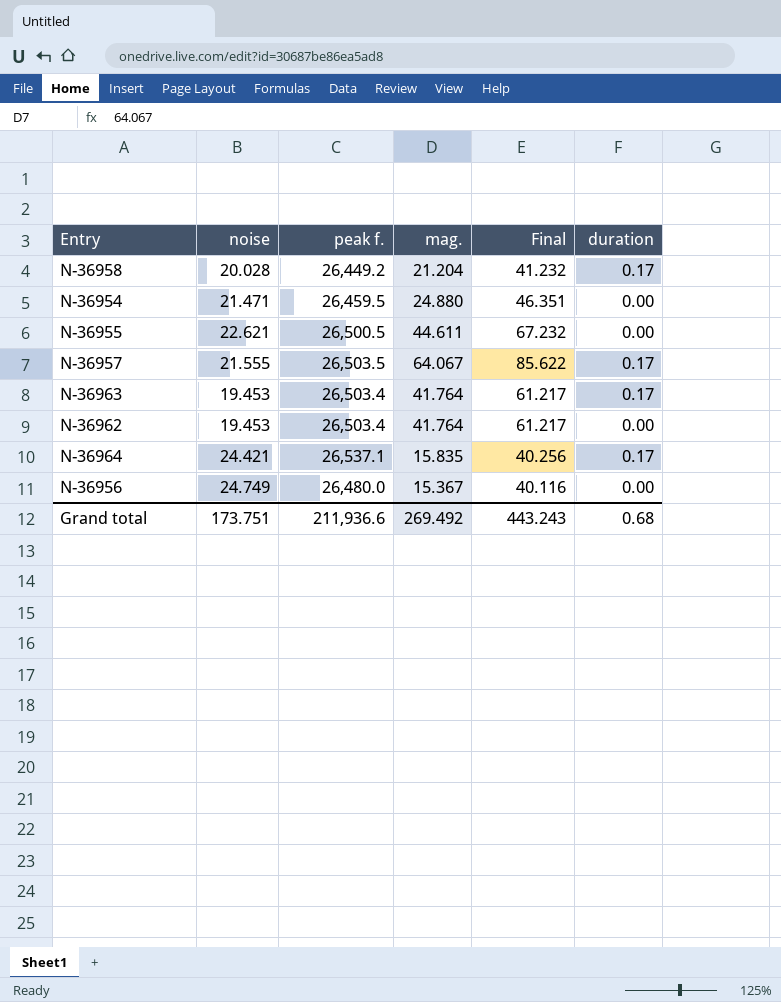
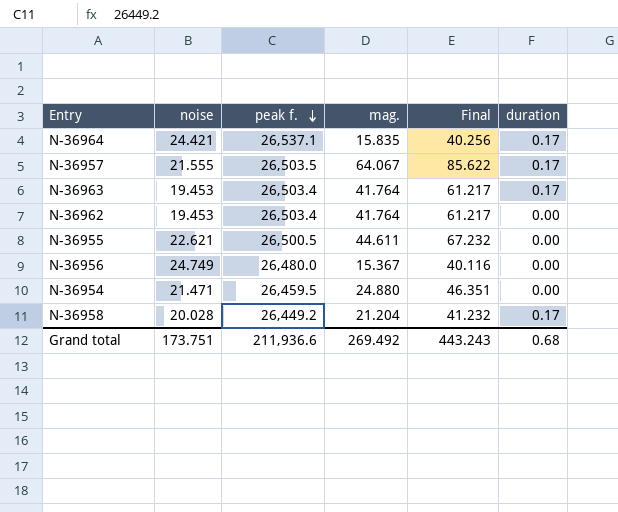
row order: none -> peak f. descending

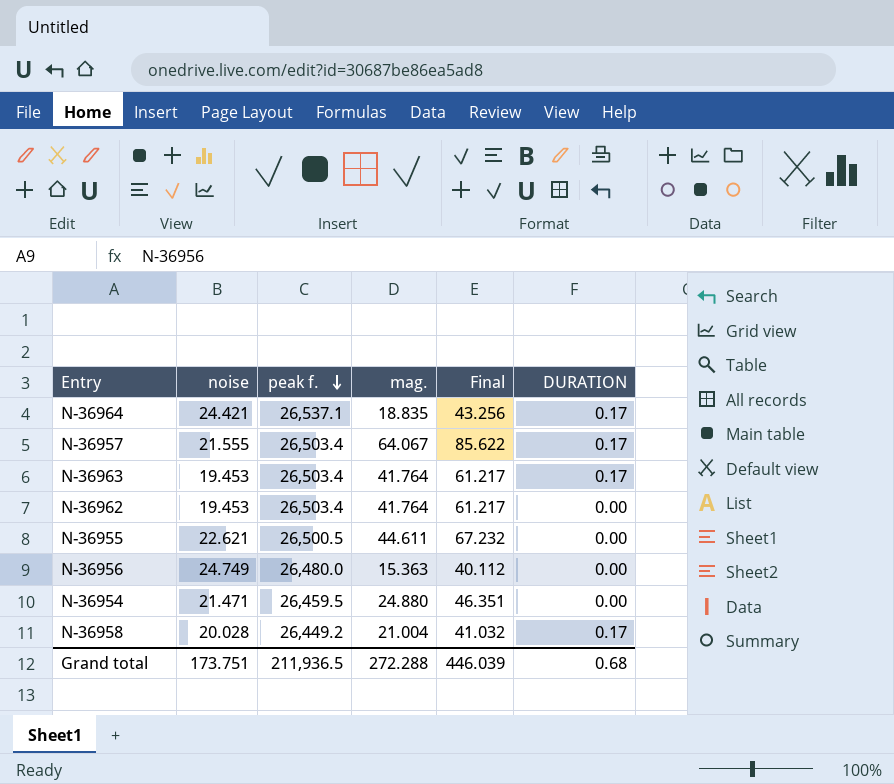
column name: duration -> DURATION
N-36964 | mag.: 15.835 -> 18.835
N-36964 | Final: 40.256 -> 43.256
N-36957 | peak f.: 26,503.5 -> 26,503.4
N-36956 | mag.: 15.367 -> 15.363
N-36956 | Final: 40.116 -> 40.112
N-36958 | mag.: 21.204 -> 21.004
N-36958 | Final: 41.232 -> 41.032
Grand total | peak f.: 211,936.6 -> 211,936.5
Grand total | mag.: 269.492 -> 272.288
Grand total | Final: 443.243 -> 446.039

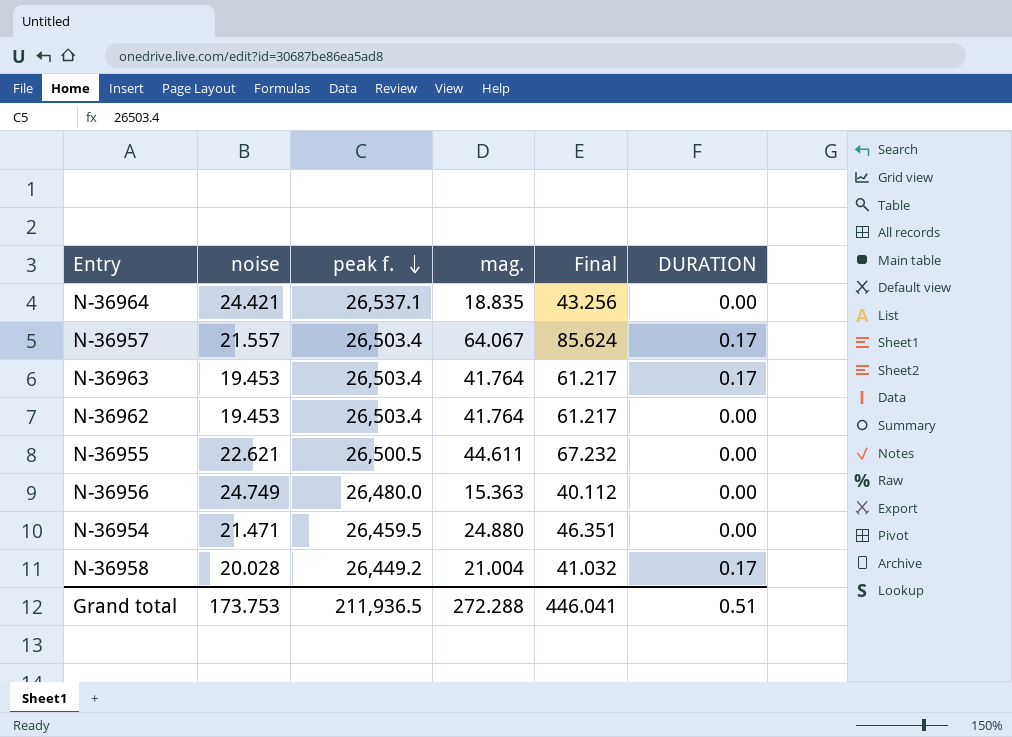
N-36964 | DURATION: 0.17 -> 0.00
N-36957 | noise: 21.555 -> 21.557
N-36957 | Final: 85.622 -> 85.624
Grand total | noise: 173.751 -> 173.753
Grand total | Final: 446.039 -> 446.041
Grand total | DURATION: 0.68 -> 0.51

